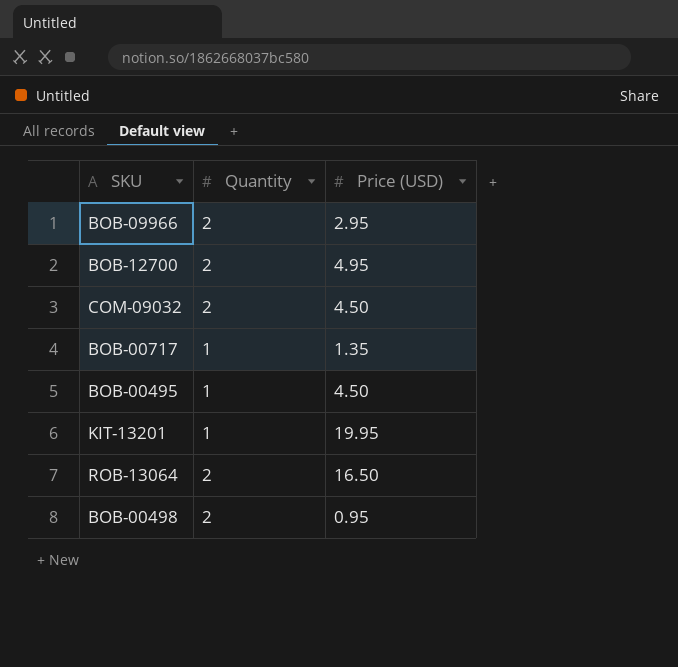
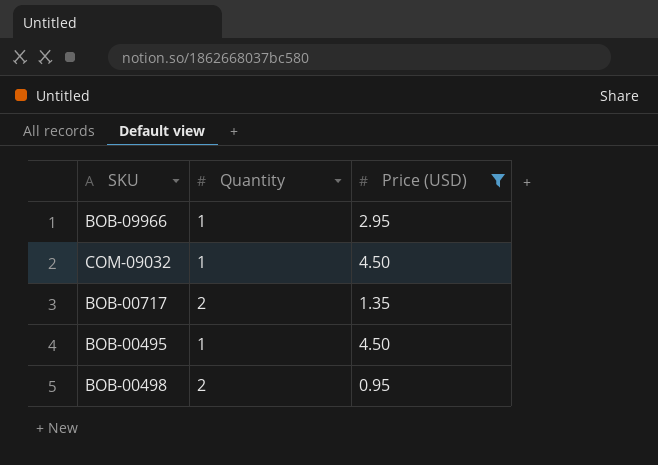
filter: none -> Price (USD) <= 4.50
BOB-09966 | Quantity: 2 -> 1
COM-09032 | Quantity: 2 -> 1
BOB-00717 | Quantity: 1 -> 2

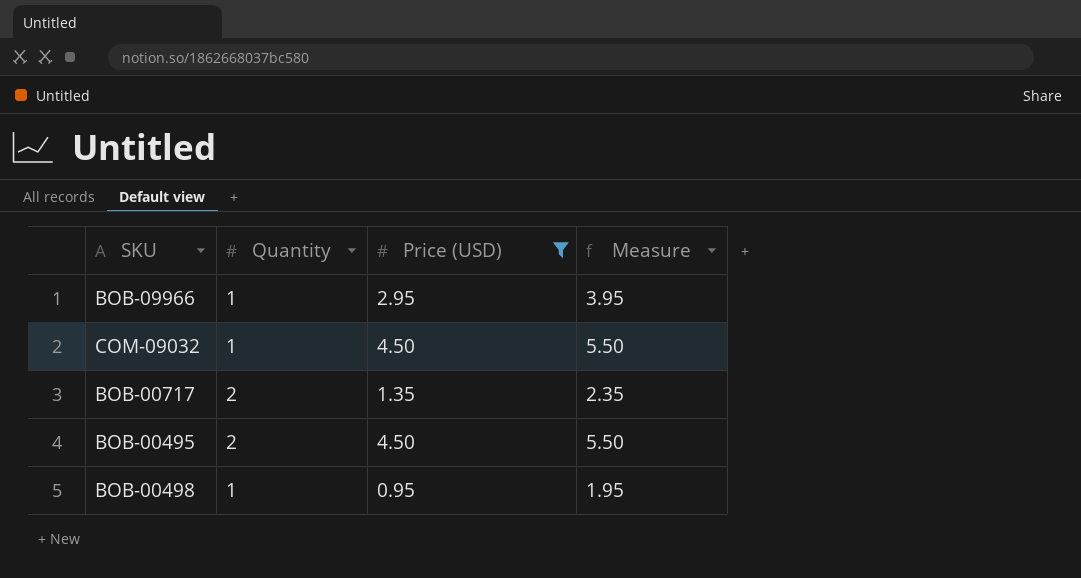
column Measure | formula: none -> [Price (USD)] + 1
BOB-00495 | Quantity: 1 -> 2
BOB-00498 | Quantity: 2 -> 1

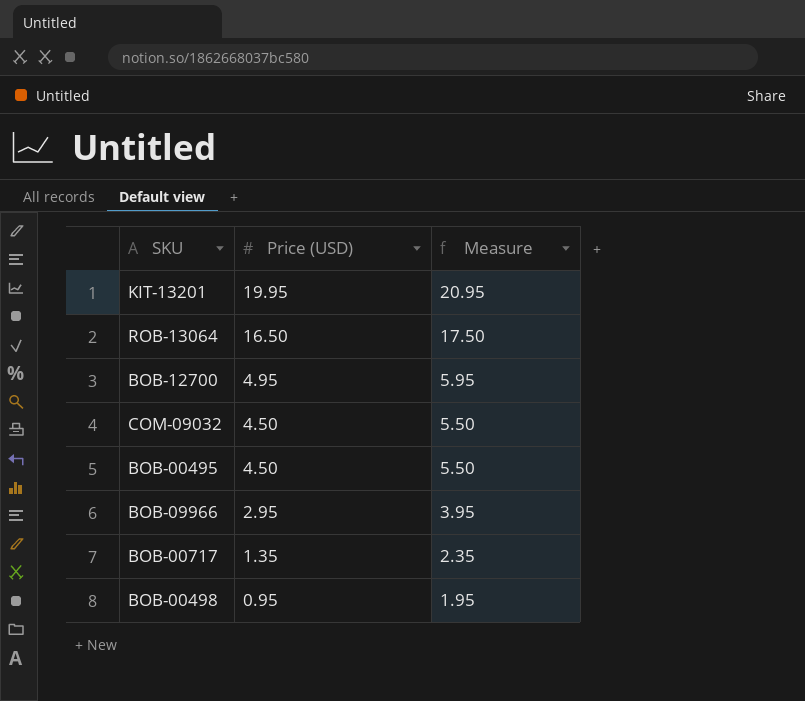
filter: Price (USD) <= 4.50 -> none
row order: none -> Price (USD) descending
column Quantity | position: 2 -> none

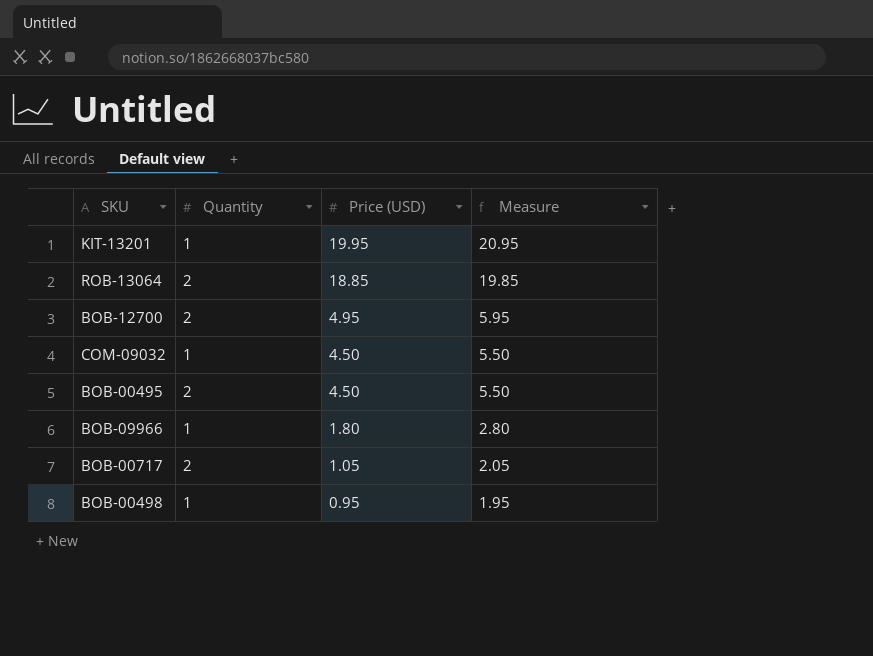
column Quantity | position: none -> 2
ROB-13064 | Price (USD): 16.50 -> 18.85
ROB-13064 | Measure: 17.50 -> 19.85
BOB-09966 | Price (USD): 2.95 -> 1.80
BOB-09966 | Measure: 3.95 -> 2.80
BOB-00717 | Price (USD): 1.35 -> 1.05
BOB-00717 | Measure: 2.35 -> 2.05

